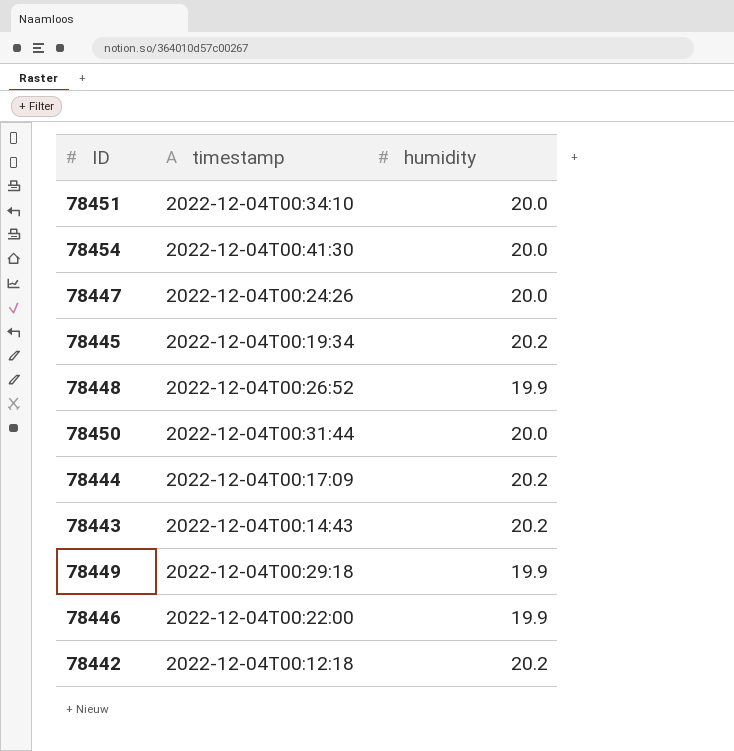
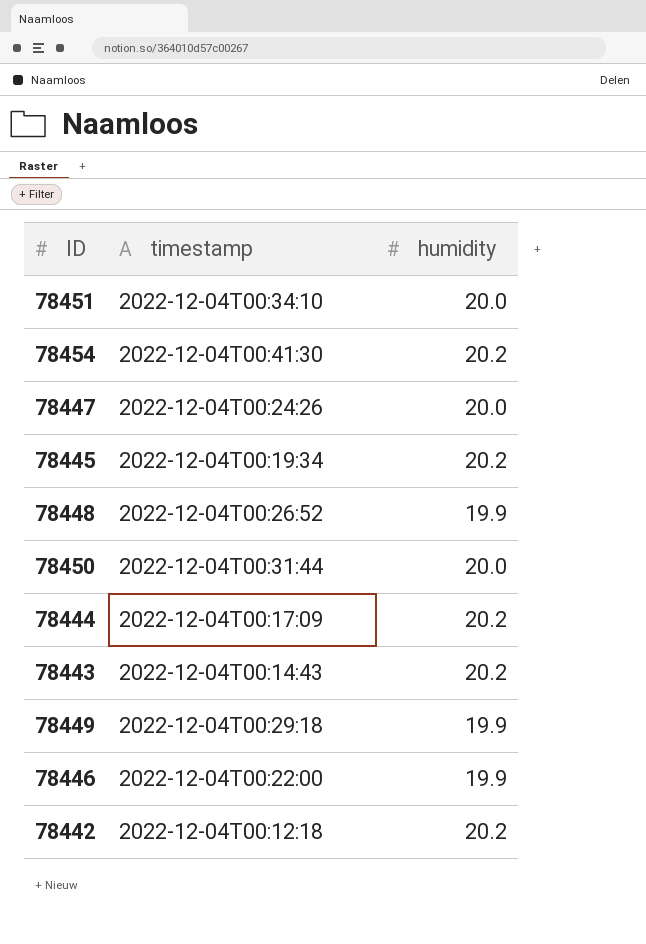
78454 | humidity: 20.0 -> 20.2

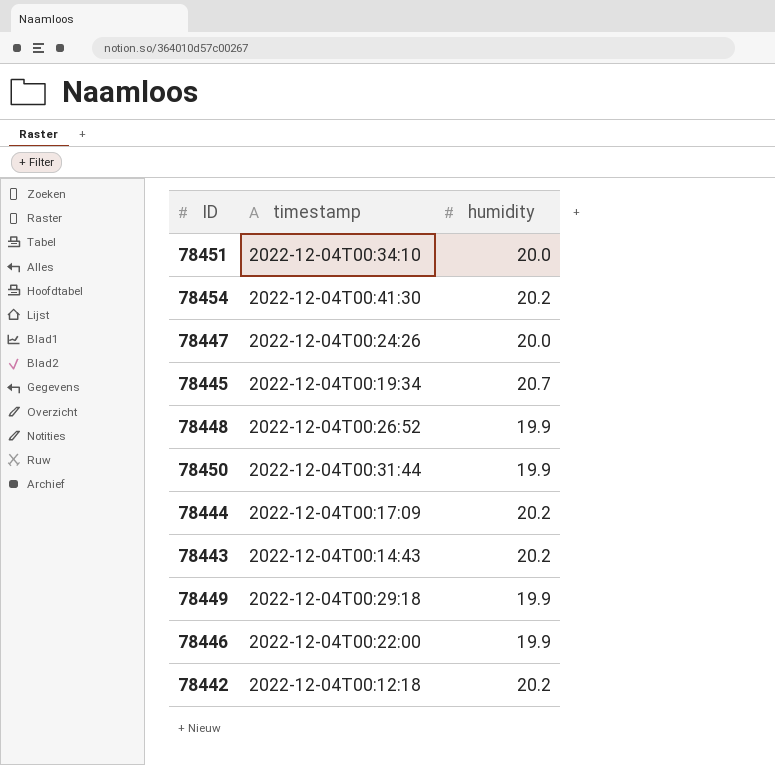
78445 | humidity: 20.2 -> 20.7
78450 | humidity: 20.0 -> 19.9

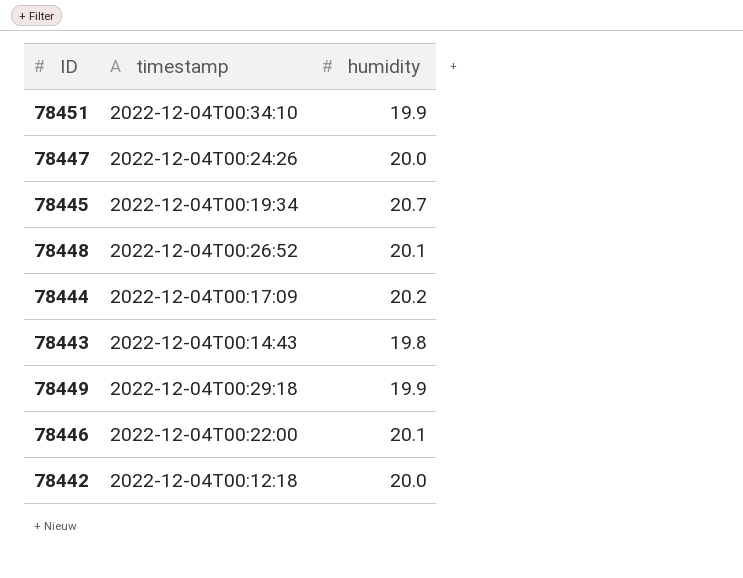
row 78454: 2022-12-04T00:41:30 | 20.2 -> none
row 78450: 2022-12-04T00:31:44 | 19.9 -> none
78451 | humidity: 20.0 -> 19.9
78448 | humidity: 19.9 -> 20.1
78443 | humidity: 20.2 -> 19.8
78446 | humidity: 19.9 -> 20.1
78442 | humidity: 20.2 -> 20.0

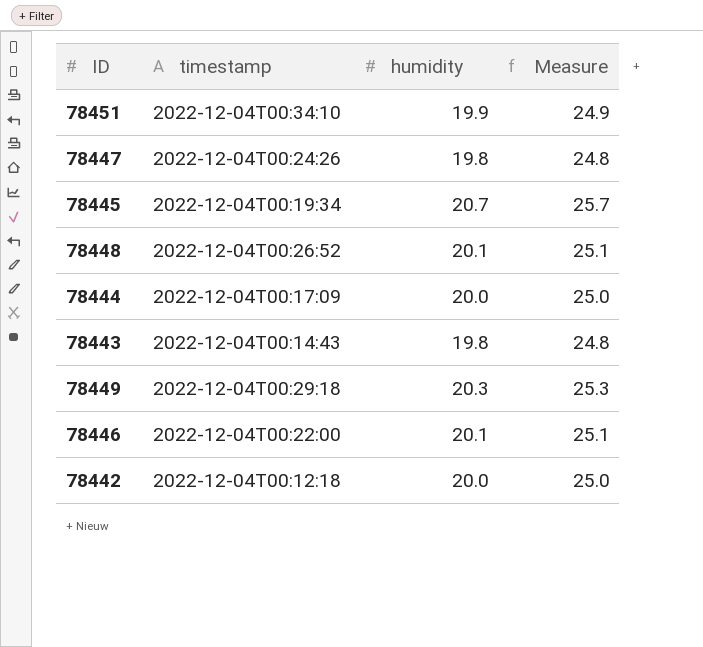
column Measure | formula: none -> [humidity] + 5
78447 | humidity: 20.0 -> 19.8
78444 | humidity: 20.2 -> 20.0
78449 | humidity: 19.9 -> 20.3

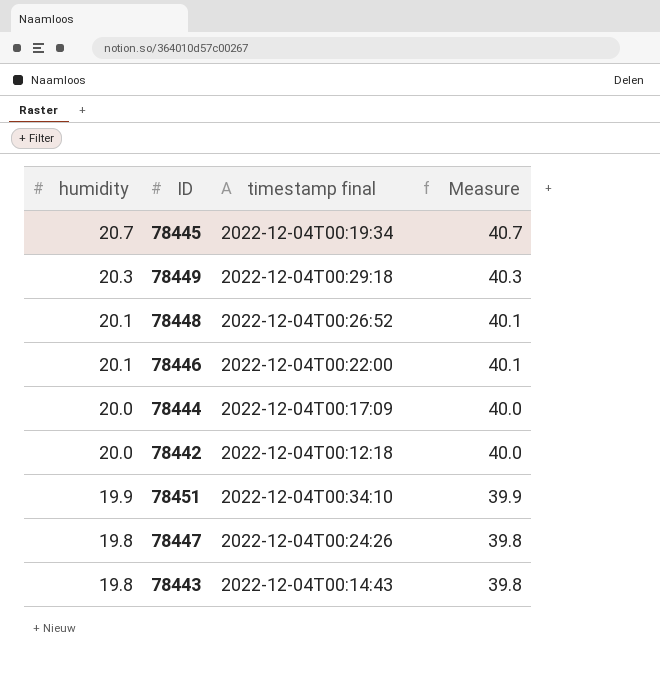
row order: none -> humidity descending
column humidity | position: 3 -> 1
column name: timestamp -> timestamp final
column Measure | formula: [humidity] + 5 -> [humidity] + 20

